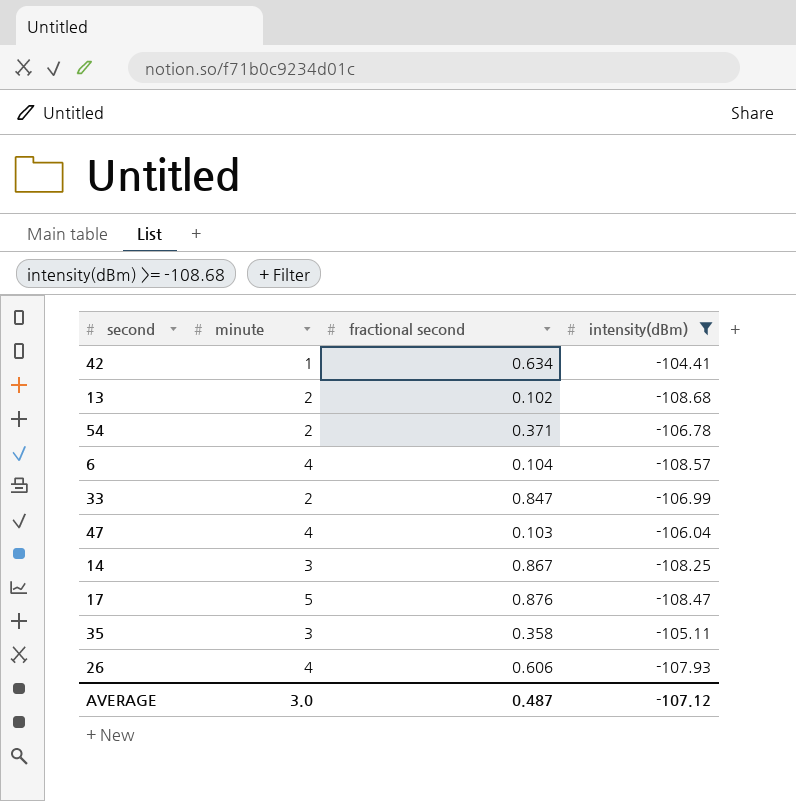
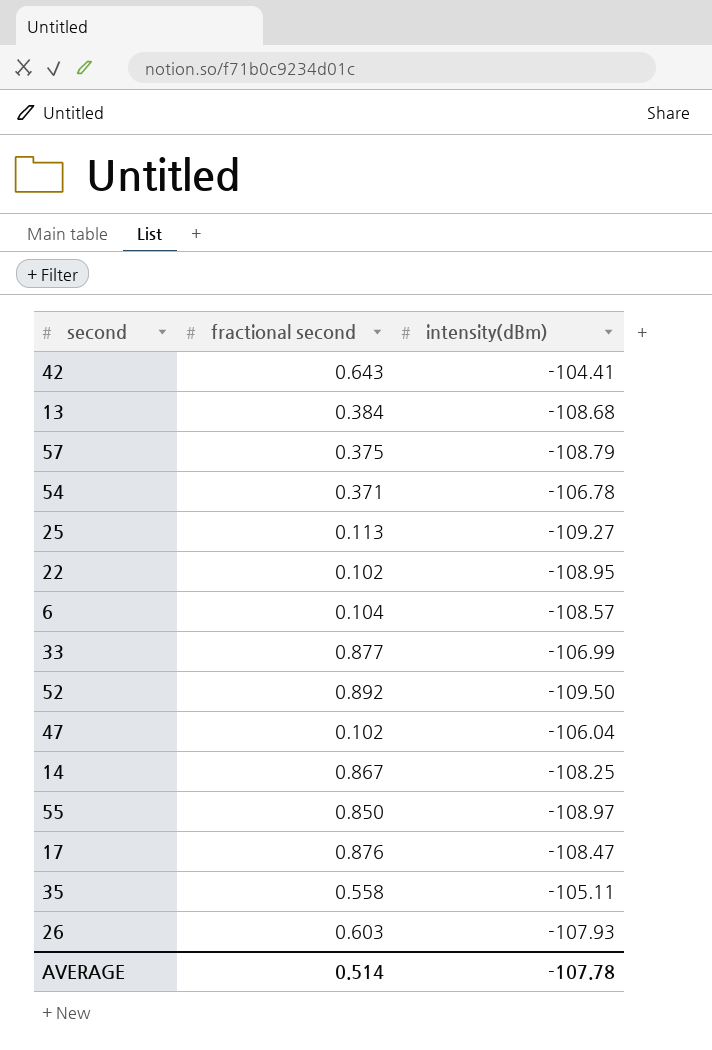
filter: intensity(dBm) >= -108.68 -> none
column minute | position: 2 -> none
42 | fractional second: 0.634 -> 0.643
13 | fractional second: 0.102 -> 0.384
33 | fractional second: 0.847 -> 0.877
47 | fractional second: 0.103 -> 0.102
35 | fractional second: 0.358 -> 0.558
26 | fractional second: 0.606 -> 0.603
AVERAGE | fractional second: 0.487 -> 0.514
AVERAGE | intensity(dBm): -107.12 -> -107.78

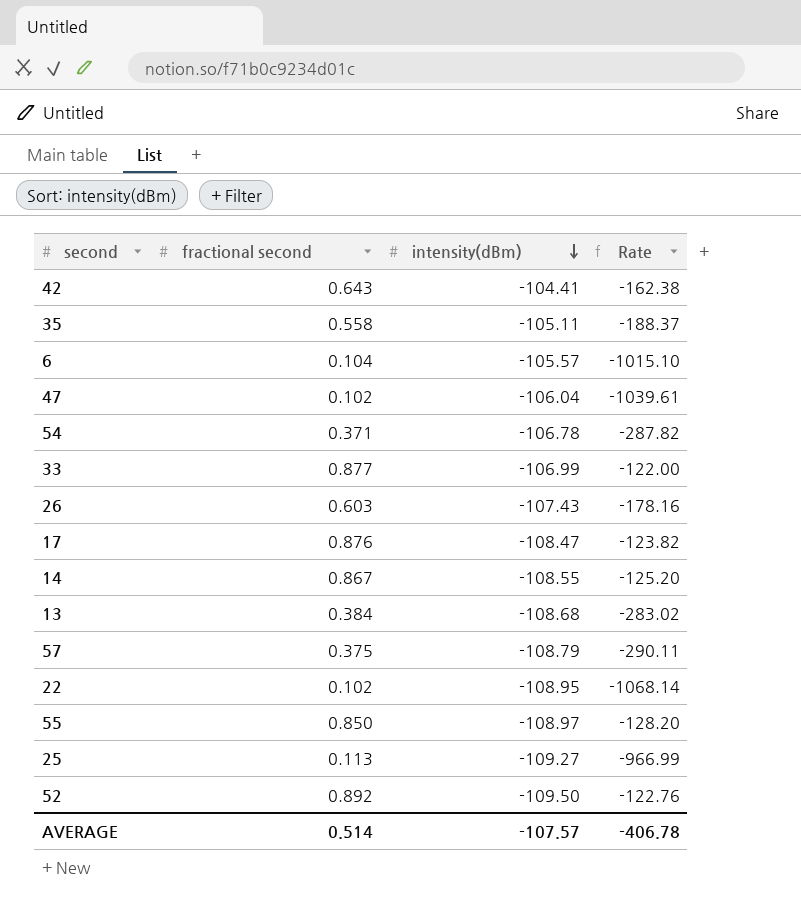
row order: none -> intensity(dBm) descending
column Rate | formula: none -> [intensity(dBm)] / [fractional second]
6 | intensity(dBm): -108.57 -> -105.57
26 | intensity(dBm): -107.93 -> -107.43
14 | intensity(dBm): -108.25 -> -108.55
AVERAGE | intensity(dBm): -107.78 -> -107.57

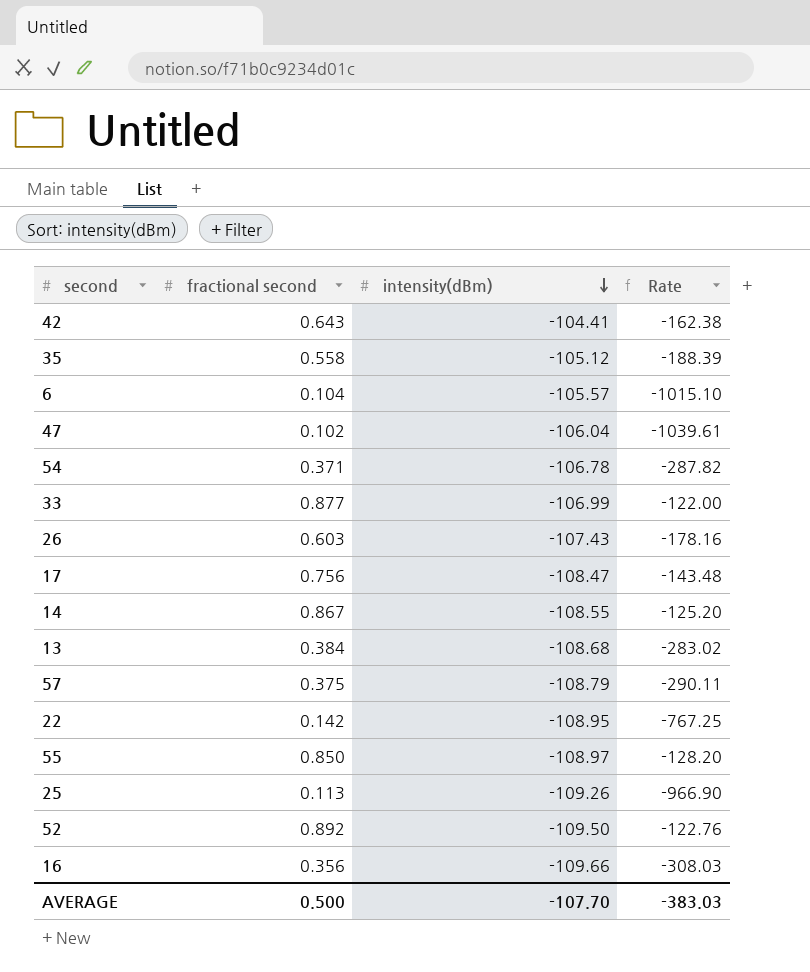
35 | intensity(dBm): -105.11 -> -105.12
35 | Rate: -188.37 -> -188.39
17 | fractional second: 0.876 -> 0.756
17 | Rate: -123.82 -> -143.48
22 | fractional second: 0.102 -> 0.142
22 | Rate: -1068.14 -> -767.25
25 | intensity(dBm): -109.27 -> -109.26
25 | Rate: -966.99 -> -966.90
row 16: none -> 0.356 | -109.66 | -308.03
AVERAGE | fractional second: 0.514 -> 0.500
AVERAGE | intensity(dBm): -107.57 -> -107.70
AVERAGE | Rate: -406.78 -> -383.03

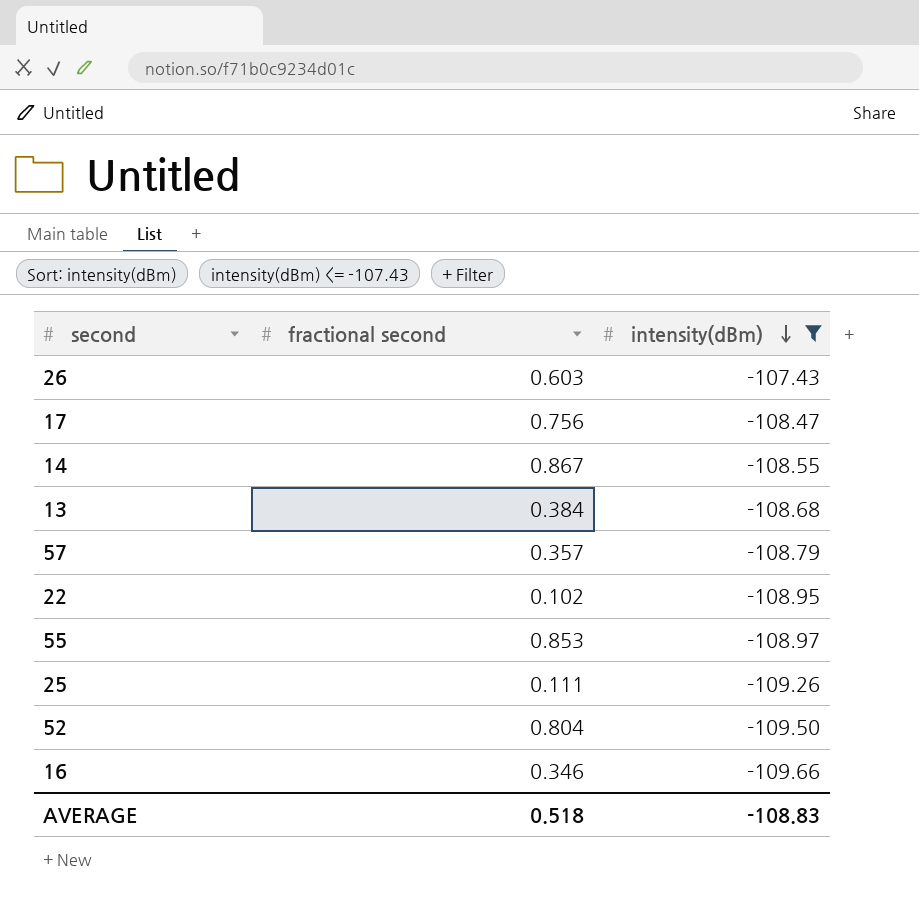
filter: none -> intensity(dBm) <= -107.43
column Rate | formula: [intensity(dBm)] / [fractional second] -> none
57 | fractional second: 0.375 -> 0.357
22 | fractional second: 0.142 -> 0.102
55 | fractional second: 0.850 -> 0.853
25 | fractional second: 0.113 -> 0.111
52 | fractional second: 0.892 -> 0.804
16 | fractional second: 0.356 -> 0.346
AVERAGE | fractional second: 0.500 -> 0.518
AVERAGE | intensity(dBm): -107.70 -> -108.83

